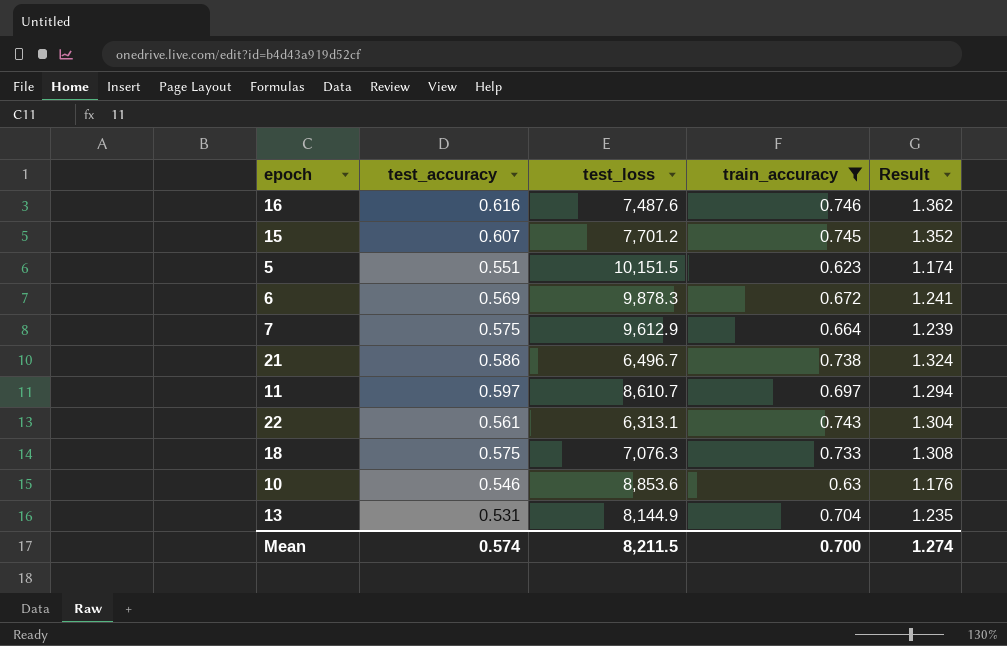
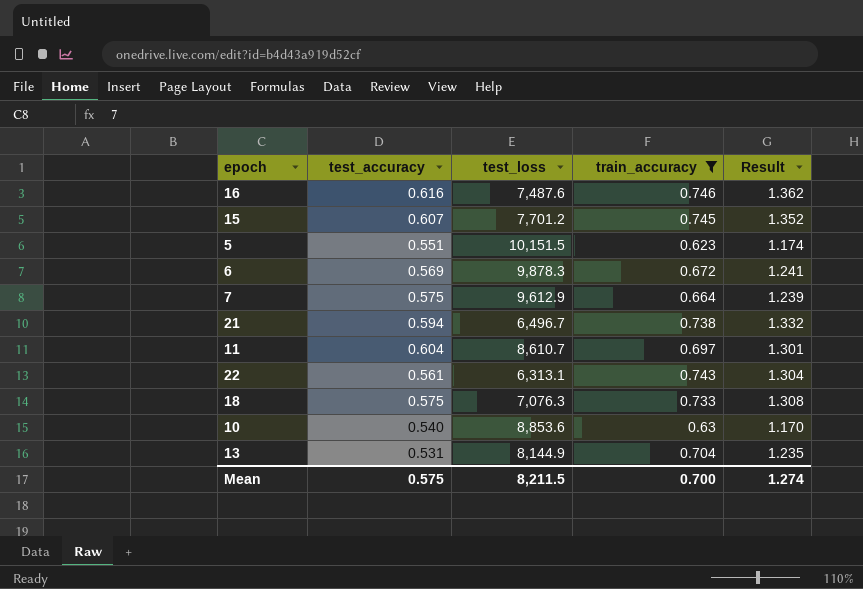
21 | test_accuracy: 0.586 -> 0.594
21 | Result: 1.324 -> 1.332
11 | test_accuracy: 0.597 -> 0.604
11 | Result: 1.294 -> 1.301
10 | test_accuracy: 0.546 -> 0.540
10 | Result: 1.176 -> 1.170
Mean | test_accuracy: 0.574 -> 0.575

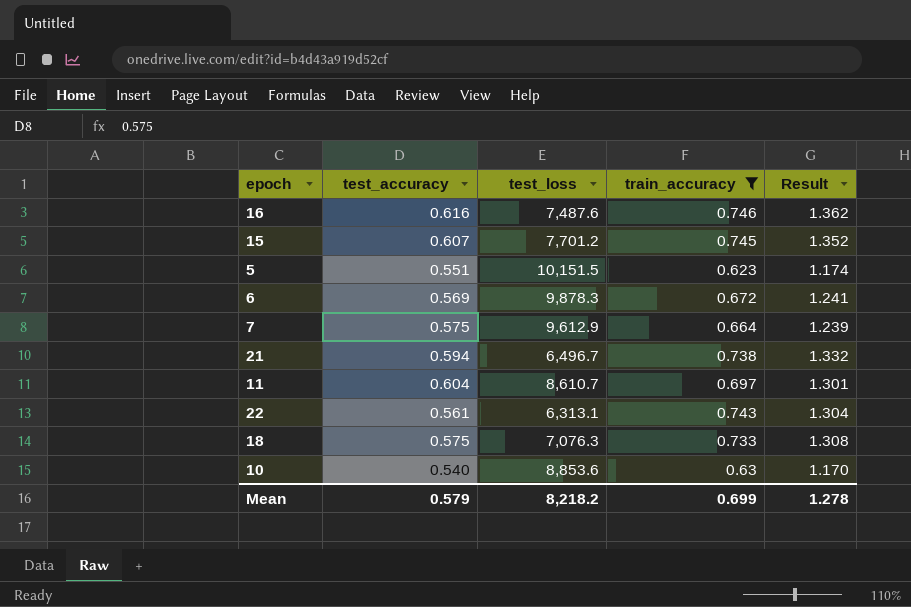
row 13: 0.531 | 8,144.9 | 0.704 | 1.235 -> none
Mean | test_accuracy: 0.575 -> 0.579
Mean | test_loss: 8,211.5 -> 8,218.2
Mean | train_accuracy: 0.700 -> 0.699
Mean | Result: 1.274 -> 1.278

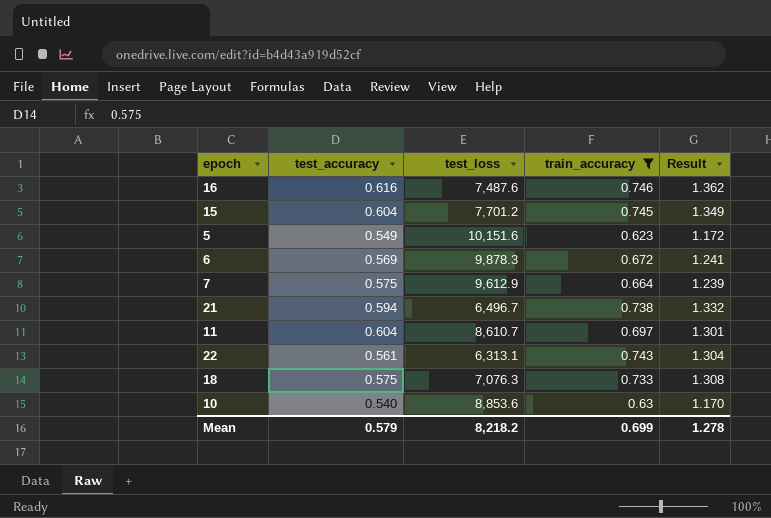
15 | test_accuracy: 0.607 -> 0.604
15 | Result: 1.352 -> 1.349
5 | test_accuracy: 0.551 -> 0.549
5 | test_loss: 10,151.5 -> 10,151.6
5 | Result: 1.174 -> 1.172

